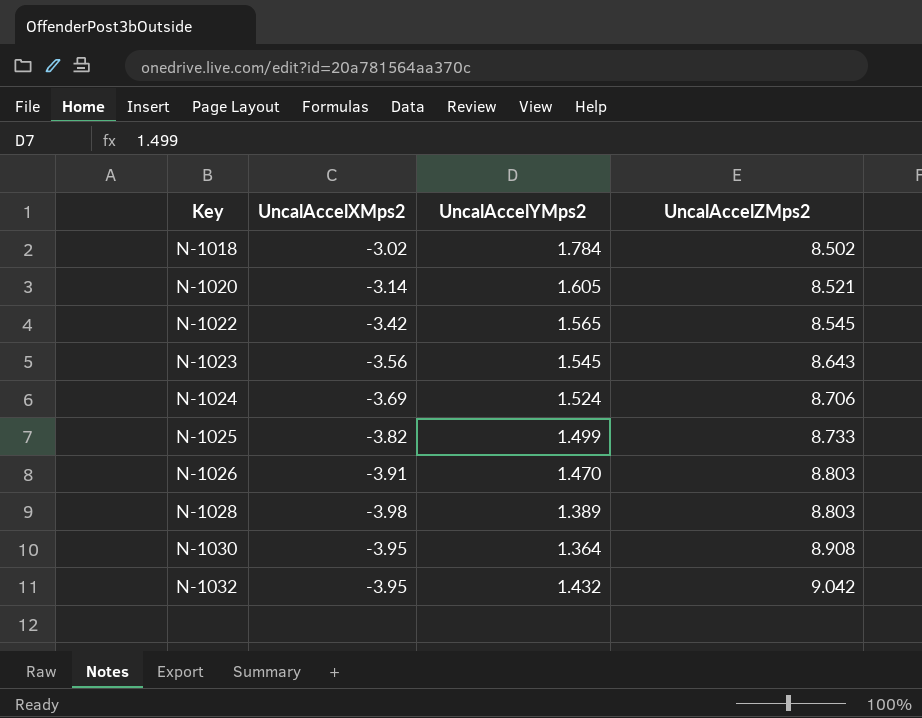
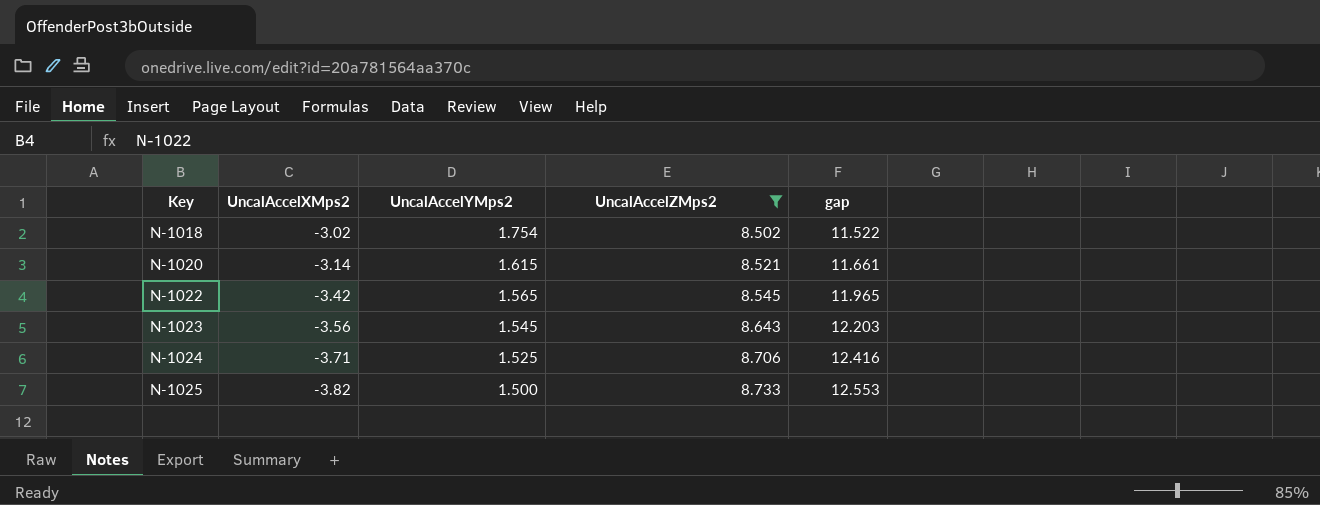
filter: none -> UncalAccelZMps2 <= 8.733
column gap | formula: none -> [UncalAccelZMps2] - [UncalAccelXMps2]
N-1018 | UncalAccelYMps2: 1.784 -> 1.754
N-1020 | UncalAccelYMps2: 1.605 -> 1.615
N-1024 | UncalAccelXMps2: -3.69 -> -3.71
N-1024 | UncalAccelYMps2: 1.524 -> 1.525
N-1025 | UncalAccelYMps2: 1.499 -> 1.500

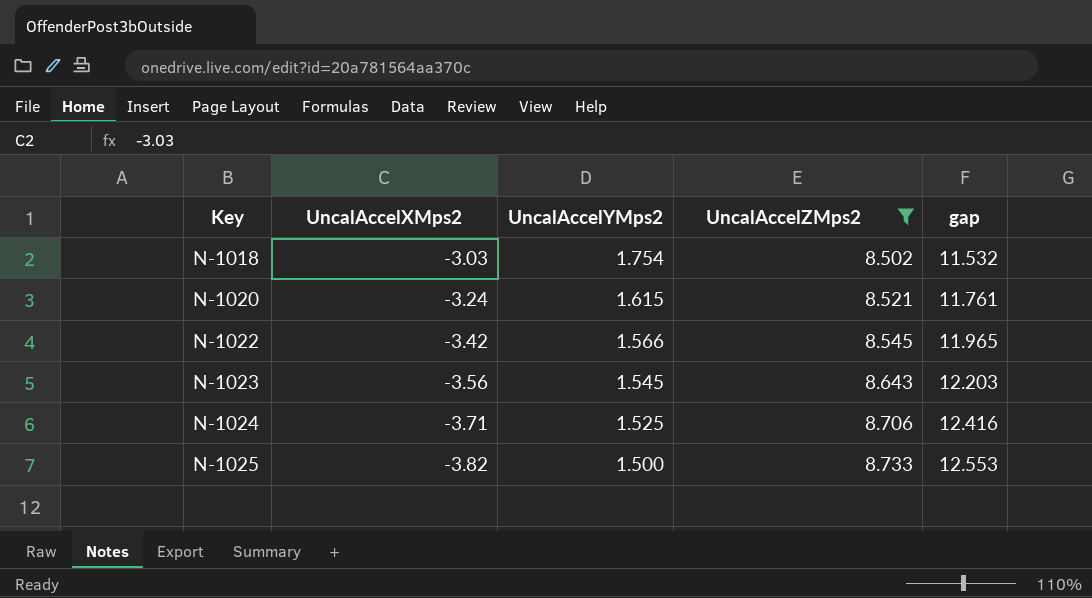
N-1018 | UncalAccelXMps2: -3.02 -> -3.03
N-1018 | gap: 11.522 -> 11.532
N-1020 | UncalAccelXMps2: -3.14 -> -3.24
N-1020 | gap: 11.661 -> 11.761
N-1022 | UncalAccelYMps2: 1.565 -> 1.566

